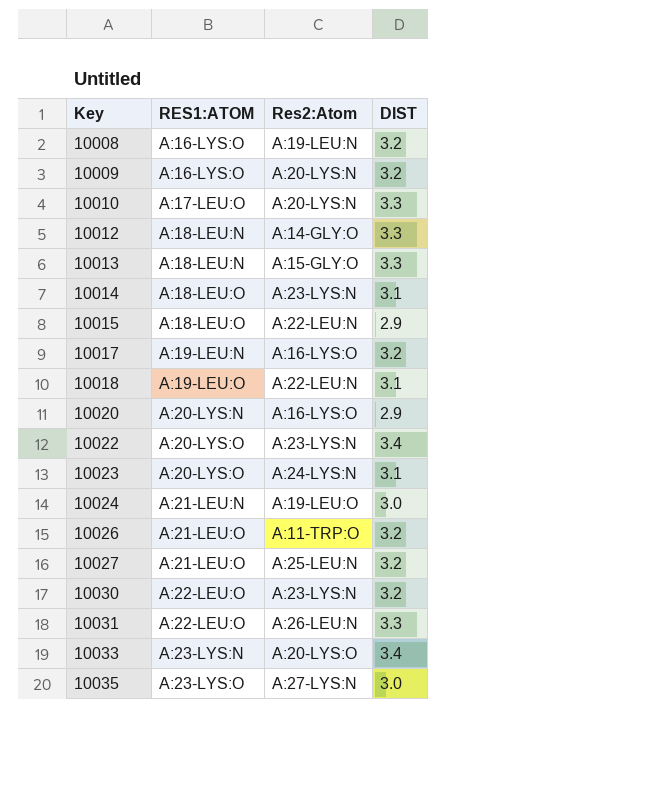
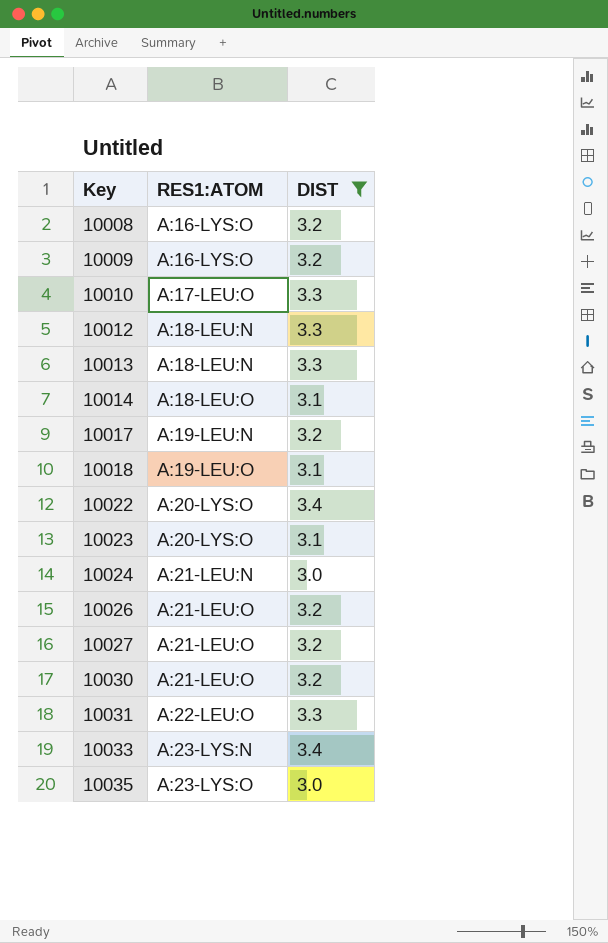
filter: none -> DIST != 2.9
column Res2:Atom | position: 3 -> none
10030 | RES1:ATOM: A:22-LEU:O -> A:21-LEU:O

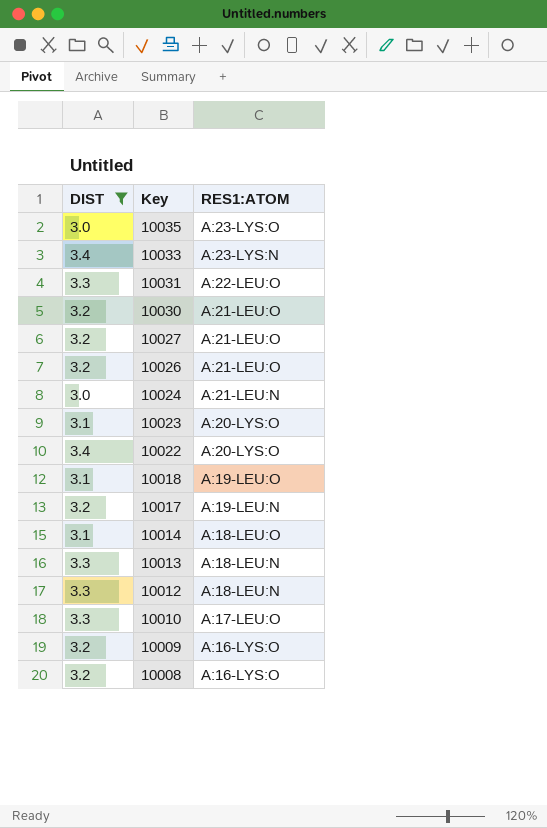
row order: Key ascending -> Key descending
column DIST | position: 3 -> 1

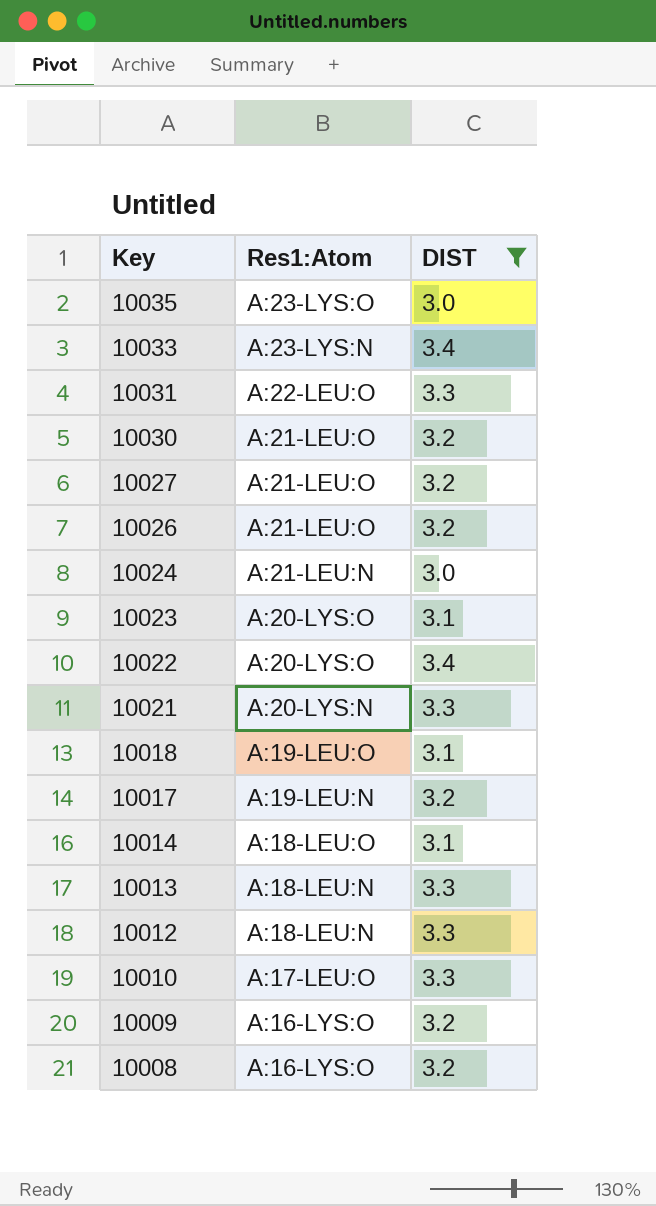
column name: RES1:ATOM -> Res1:Atom
column DIST | position: 1 -> 3
row 10021: none -> A:20-LYS:N | 3.3

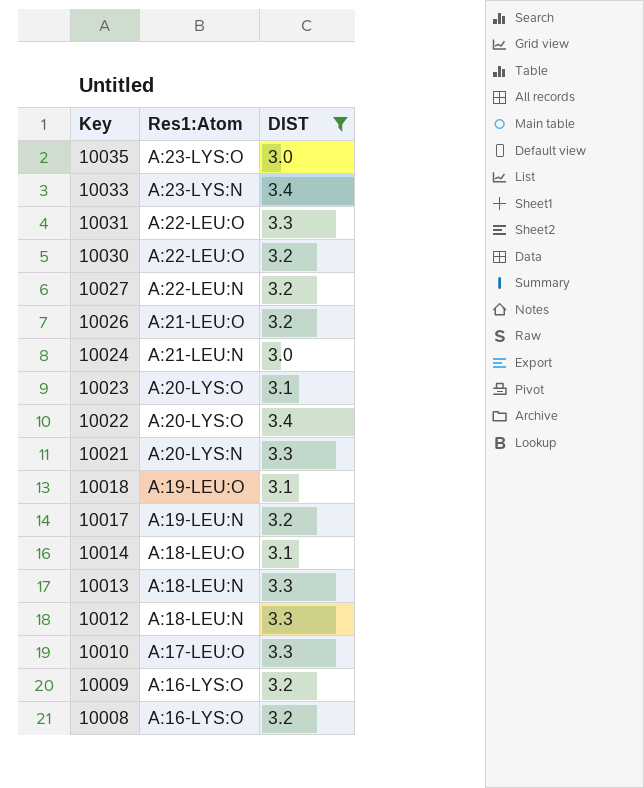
10030 | Res1:Atom: A:21-LEU:O -> A:22-LEU:O
10027 | Res1:Atom: A:21-LEU:O -> A:22-LEU:N

